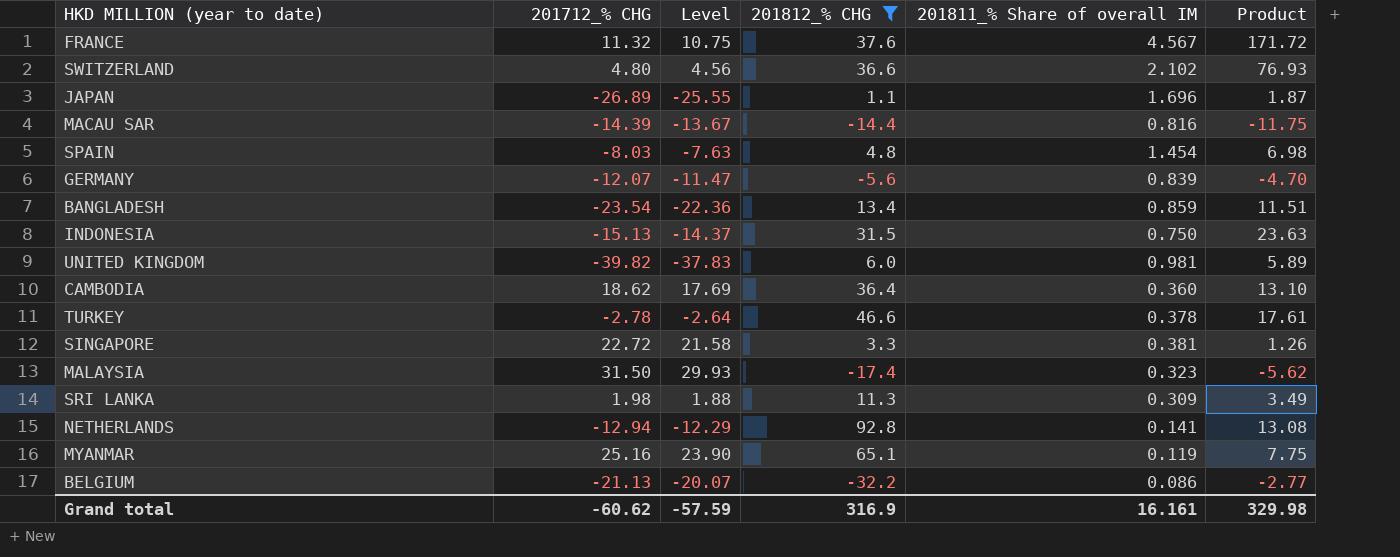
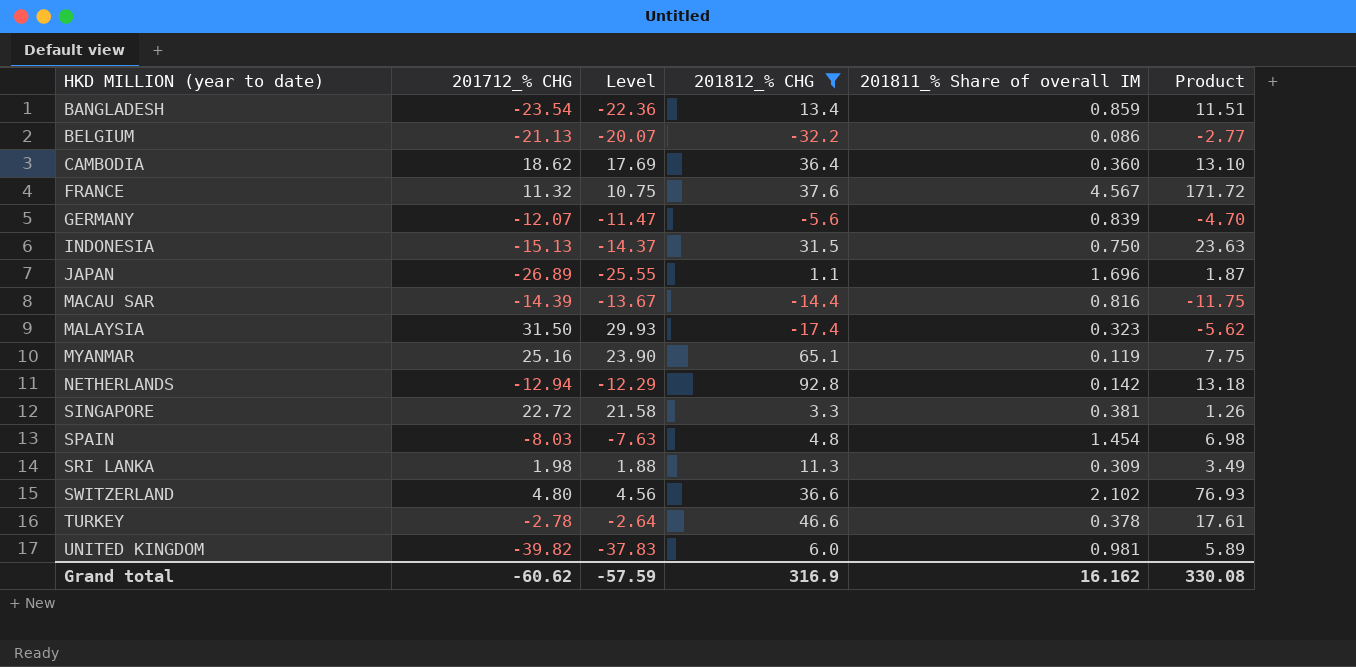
row order: none -> HKD MILLION (year to date) ascending
NETHERLANDS | 201811_% Share of overall IM: 0.141 -> 0.142
NETHERLANDS | Product: 13.08 -> 13.18
Grand total | 201811_% Share of overall IM: 16.161 -> 16.162
Grand total | Product: 329.98 -> 330.08

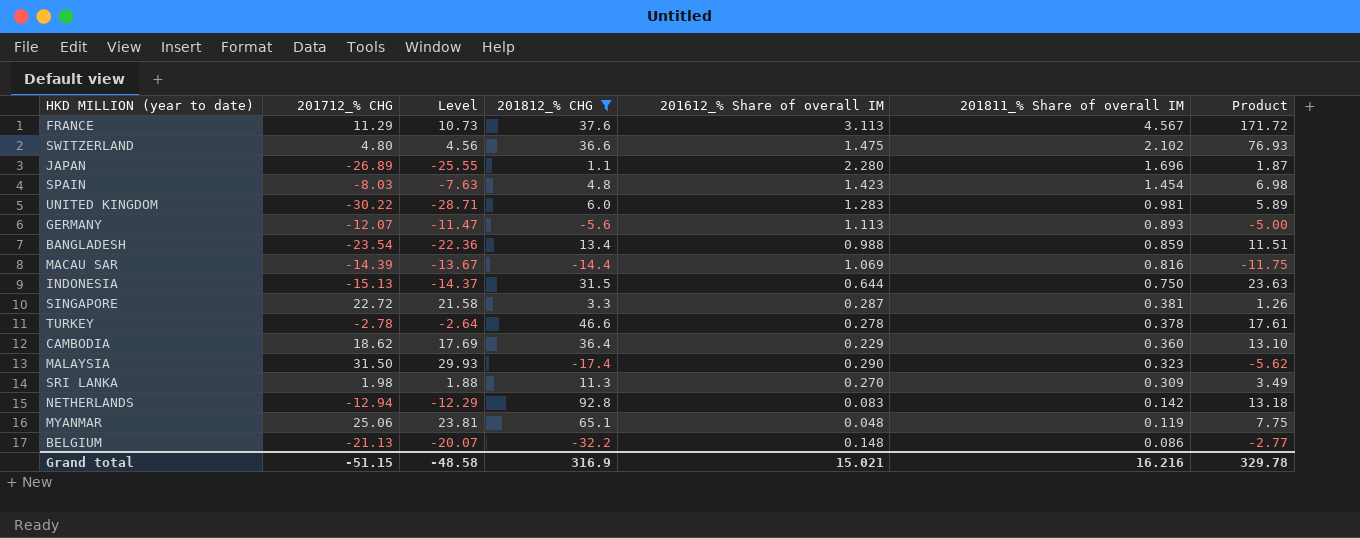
row order: HKD MILLION (year to date) ascending -> 201811_% Share of overall IM descending
column 201612_% Share of overall IM | position: none -> 5
FRANCE | 201712_% CHG: 11.32 -> 11.29
FRANCE | Level: 10.75 -> 10.73
UNITED KINGDOM | 201712_% CHG: -39.82 -> -30.22
UNITED KINGDOM | Level: -37.83 -> -28.71
GERMANY | 201811_% Share of overall IM: 0.839 -> 0.893
GERMANY | Product: -4.70 -> -5.00
MYANMAR | 201712_% CHG: 25.16 -> 25.06
MYANMAR | Level: 23.90 -> 23.81
Grand total | 201712_% CHG: -60.62 -> -51.15
Grand total | Level: -57.59 -> -48.58
Grand total | 201811_% Share of overall IM: 16.162 -> 16.216
Grand total | Product: 330.08 -> 329.78

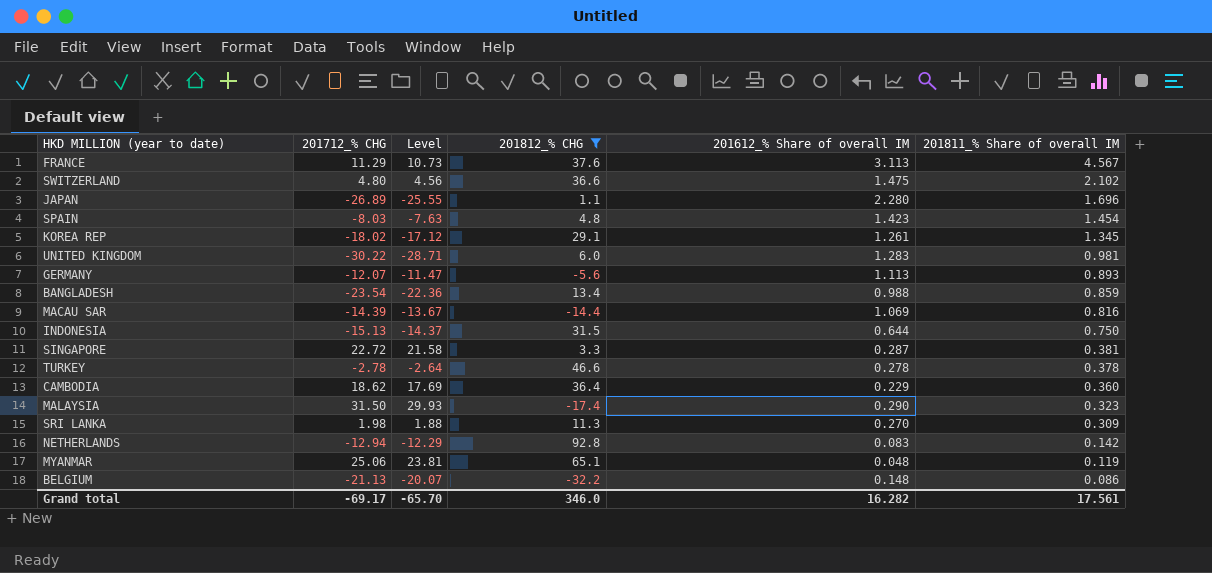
column Product | formula: [201812_% CHG] * [201811_% Share of overall IM] -> none
row KOREA REP: none -> -18.02 | -17.12 | 29.1 | 1.261 | 1.345
Grand total | 201712_% CHG: -51.15 -> -69.17
Grand total | Level: -48.58 -> -65.70
Grand total | 201812_% CHG: 316.9 -> 346.0
Grand total | 201612_% Share of overall IM: 15.021 -> 16.282
Grand total | 201811_% Share of overall IM: 16.216 -> 17.561

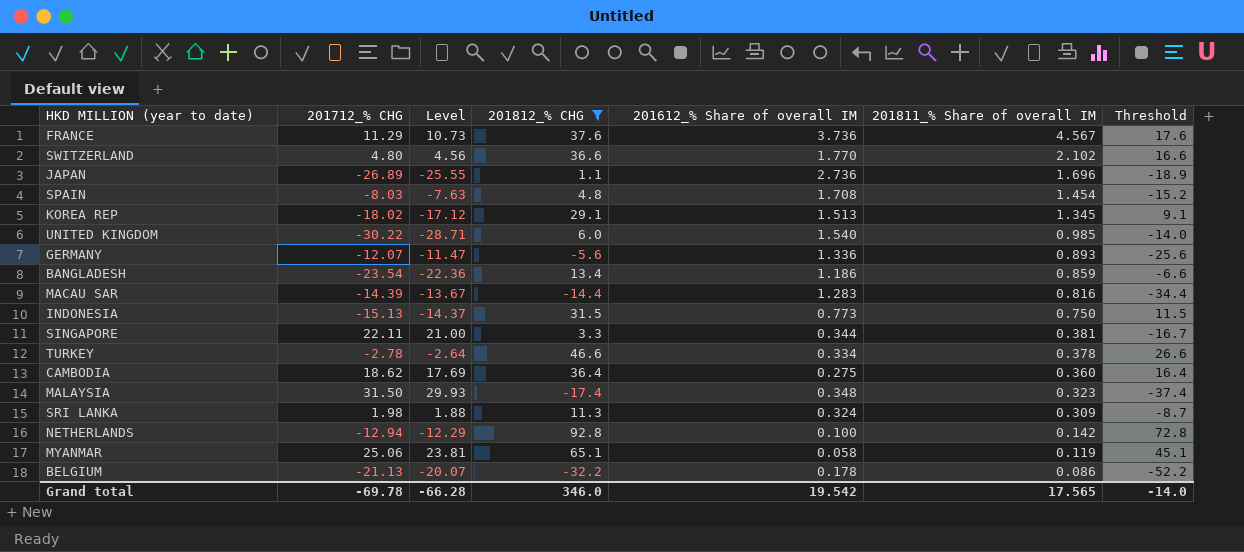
column Threshold | formula: none -> [201812_% CHG] - 20
FRANCE | 201612_% Share of overall IM: 3.113 -> 3.736
SWITZERLAND | 201612_% Share of overall IM: 1.475 -> 1.770
JAPAN | 201612_% Share of overall IM: 2.280 -> 2.736
SPAIN | 201612_% Share of overall IM: 1.423 -> 1.708
KOREA REP | 201612_% Share of overall IM: 1.261 -> 1.513
UNITED KINGDOM | 201612_% Share of overall IM: 1.283 -> 1.540
UNITED KINGDOM | 201811_% Share of overall IM: 0.981 -> 0.985
GERMANY | 201612_% Share of overall IM: 1.113 -> 1.336
BANGLADESH | 201612_% Share of overall IM: 0.988 -> 1.186
MACAU SAR | 201612_% Share of overall IM: 1.069 -> 1.283
INDONESIA | 201612_% Share of overall IM: 0.644 -> 0.773
SINGAPORE | 201712_% CHG: 22.72 -> 22.11
SINGAPORE | Level: 21.58 -> 21.00
SINGAPORE | 201612_% Share of overall IM: 0.287 -> 0.344
TURKEY | 201612_% Share of overall IM: 0.278 -> 0.334
CAMBODIA | 201612_% Share of overall IM: 0.229 -> 0.275
MALAYSIA | 201612_% Share of overall IM: 0.290 -> 0.348
SRI LANKA | 201612_% Share of overall IM: 0.270 -> 0.324
NETHERLANDS | 201612_% Share of overall IM: 0.083 -> 0.100
MYANMAR | 201612_% Share of overall IM: 0.048 -> 0.058
BELGIUM | 201612_% Share of overall IM: 0.148 -> 0.178
Grand total | 201712_% CHG: -69.17 -> -69.78
Grand total | Level: -65.70 -> -66.28
Grand total | 201612_% Share of overall IM: 16.282 -> 19.542
Grand total | 201811_% Share of overall IM: 17.561 -> 17.565

